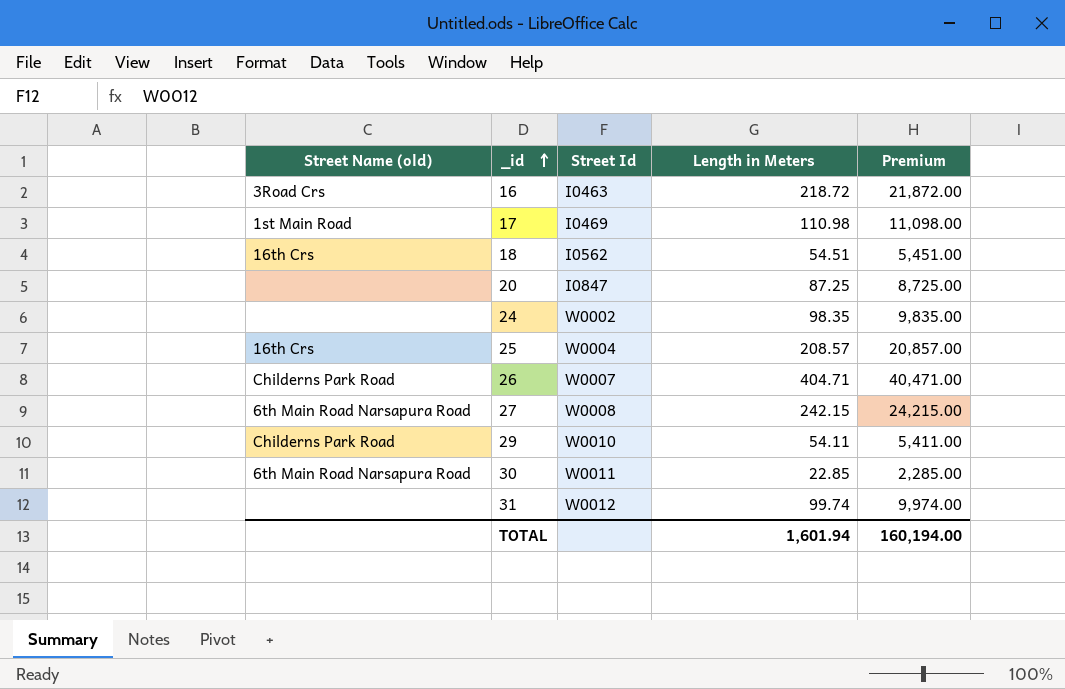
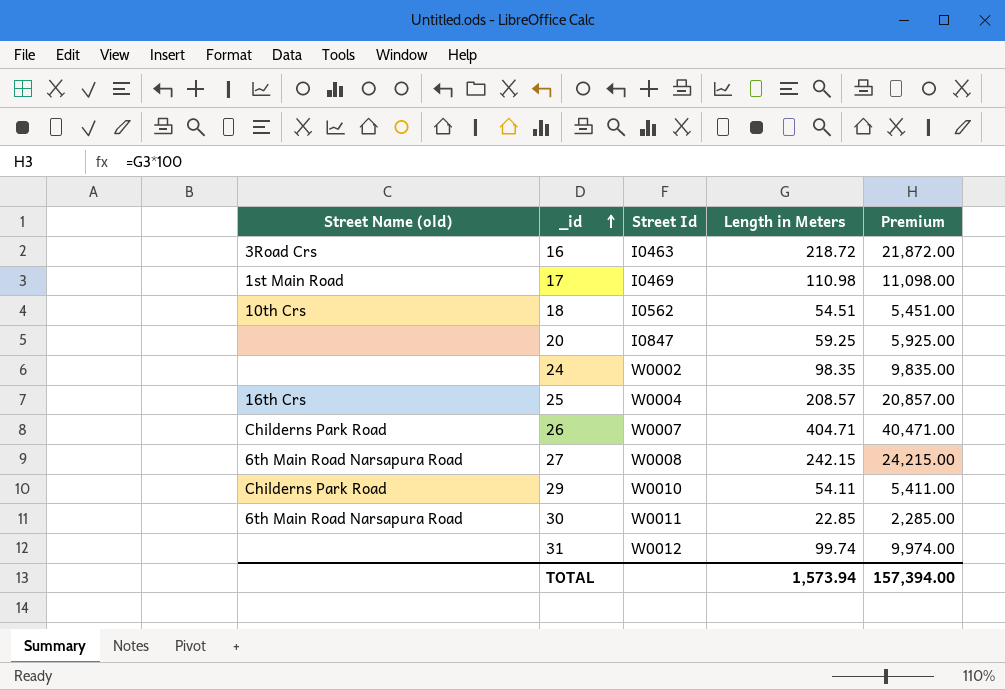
18 | Street Name (old): 16th Crs -> 10th Crs
20 | Length in Meters: 87.25 -> 59.25
20 | Premium: 8,725.00 -> 5,925.00
TOTAL | Length in Meters: 1,601.94 -> 1,573.94
TOTAL | Premium: 160,194.00 -> 157,394.00

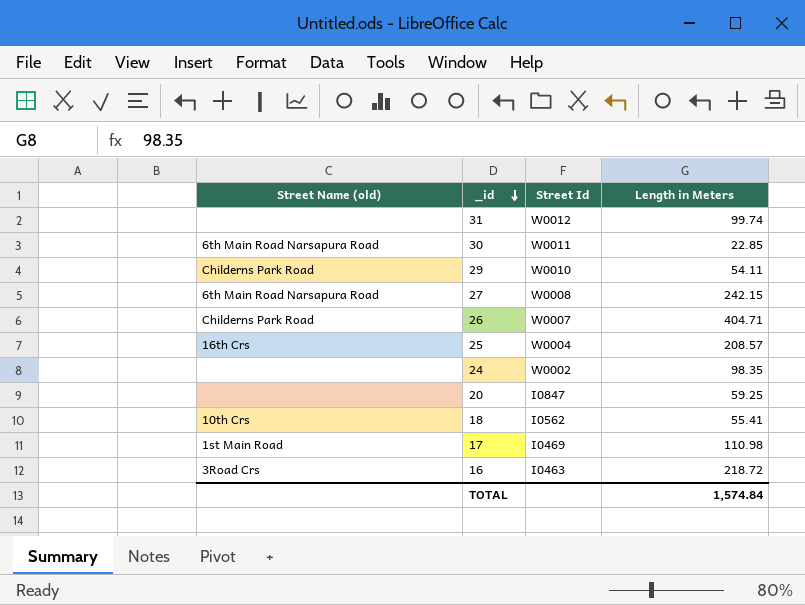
row order: _id ascending -> _id descending
column Premium | formula: [Length in Meters] * 100 -> none
18 | Length in Meters: 54.51 -> 55.41
TOTAL | Length in Meters: 1,573.94 -> 1,574.84

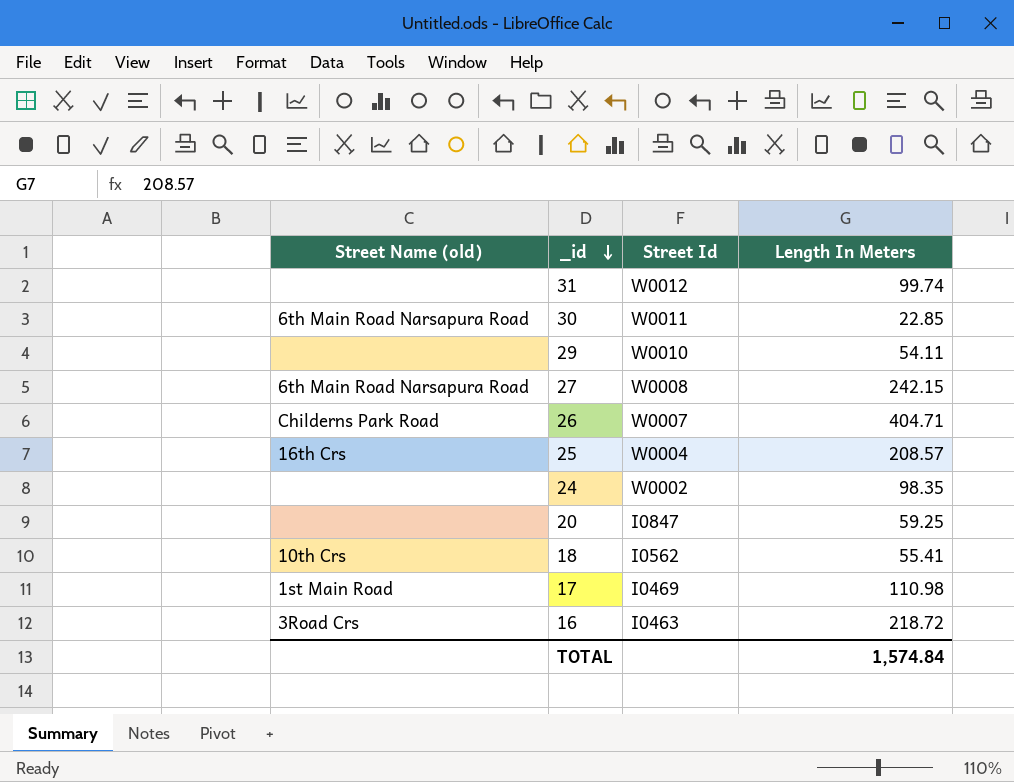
column name: Length in Meters -> Length In Meters
29 | Street Name (old): Childerns Park Road -> none

